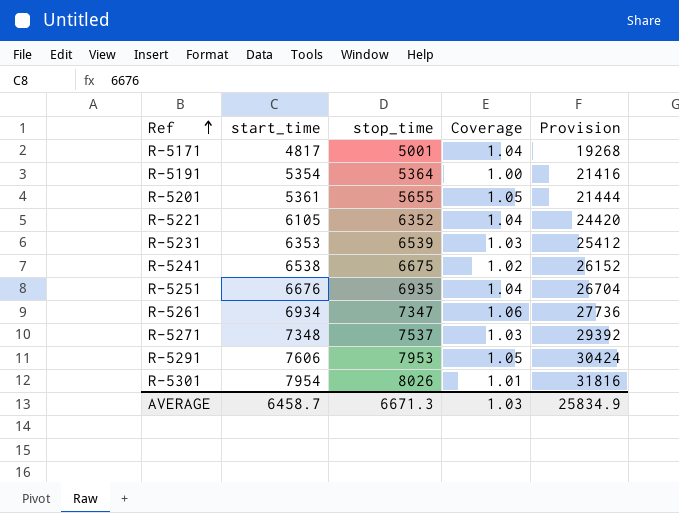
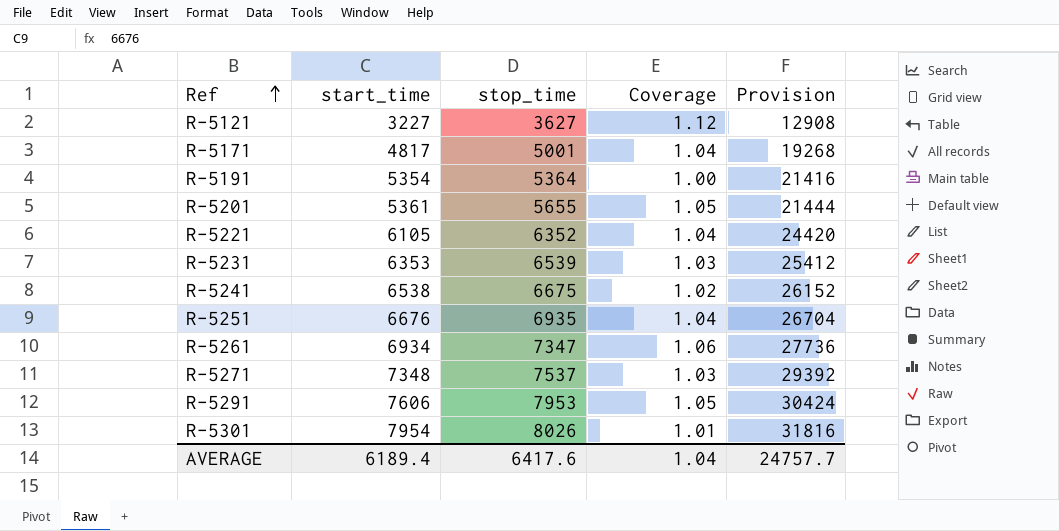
row R-5121: none -> 3227 | 3627 | 1.12 | 12908
AVERAGE | start_time: 6458.7 -> 6189.4
AVERAGE | stop_time: 6671.3 -> 6417.6
AVERAGE | Coverage: 1.03 -> 1.04
AVERAGE | Provision: 25834.9 -> 24757.7

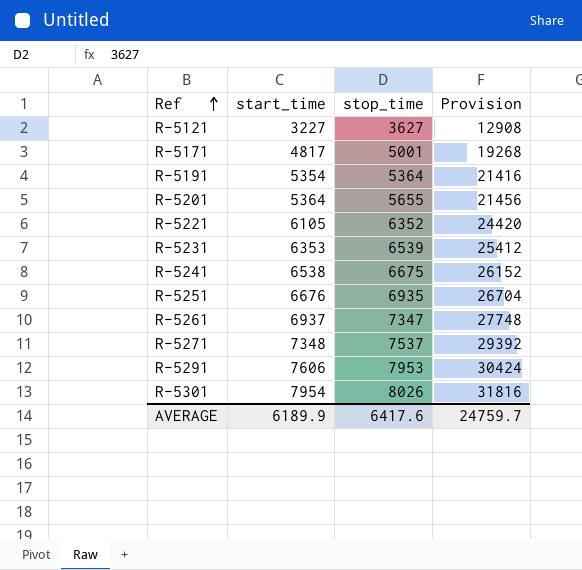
column Coverage | formula: [stop_time] / [start_time] -> none
R-5201 | start_time: 5361 -> 5364
R-5201 | Provision: 21444 -> 21456
R-5261 | start_time: 6934 -> 6937
R-5261 | Provision: 27736 -> 27748
AVERAGE | start_time: 6189.4 -> 6189.9
AVERAGE | Provision: 24757.7 -> 24759.7

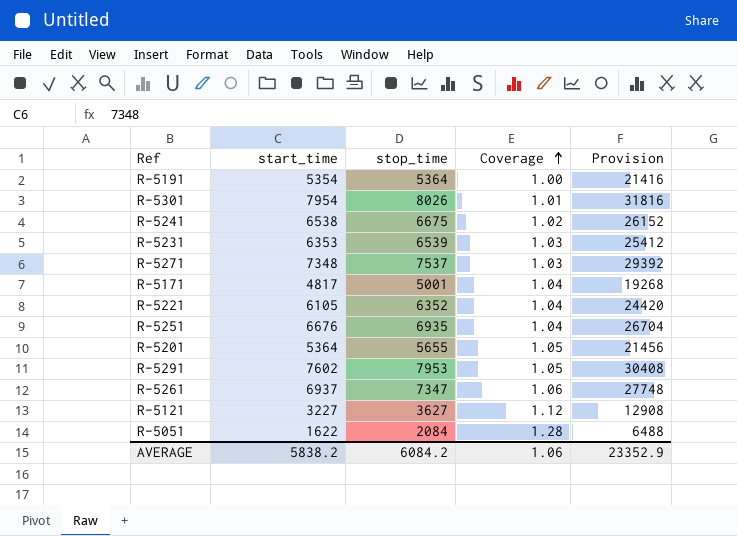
row order: Ref ascending -> Coverage ascending
column Coverage | formula: none -> [stop_time] / [start_time]
R-5291 | start_time: 7606 -> 7602
R-5291 | Provision: 30424 -> 30408
row R-5051: none -> 1622 | 2084 | 1.28 | 6488
AVERAGE | start_time: 6189.9 -> 5838.2
AVERAGE | stop_time: 6417.6 -> 6084.2
AVERAGE | Provision: 24759.7 -> 23352.9

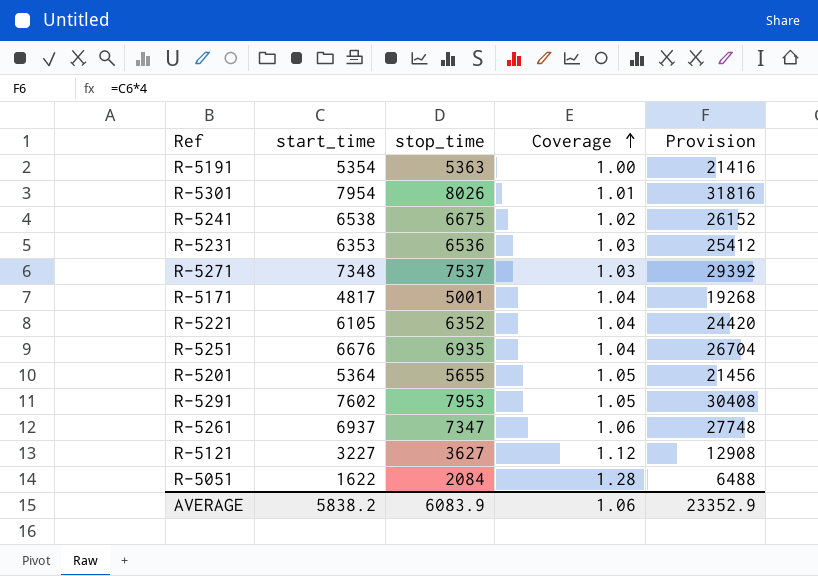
R-5191 | stop_time: 5364 -> 5363
R-5231 | stop_time: 6539 -> 6536
AVERAGE | stop_time: 6084.2 -> 6083.9

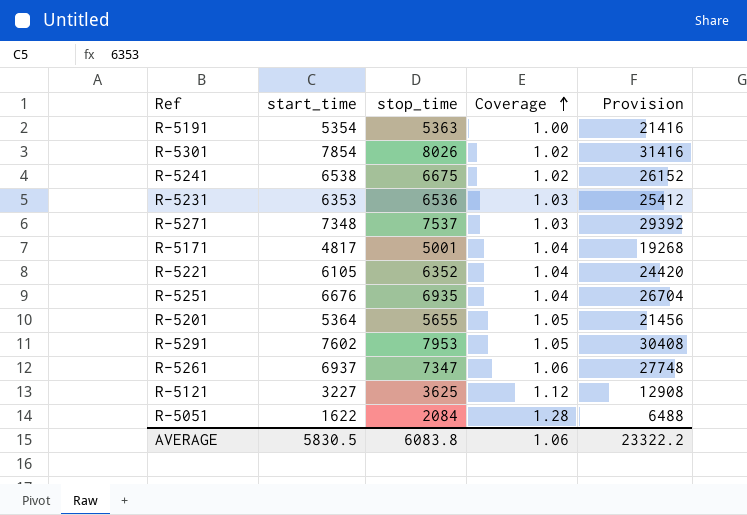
R-5301 | start_time: 7954 -> 7854
R-5301 | Coverage: 1.01 -> 1.02
R-5301 | Provision: 31816 -> 31416
R-5121 | stop_time: 3627 -> 3625
AVERAGE | start_time: 5838.2 -> 5830.5
AVERAGE | stop_time: 6083.9 -> 6083.8
AVERAGE | Provision: 23352.9 -> 23322.2

